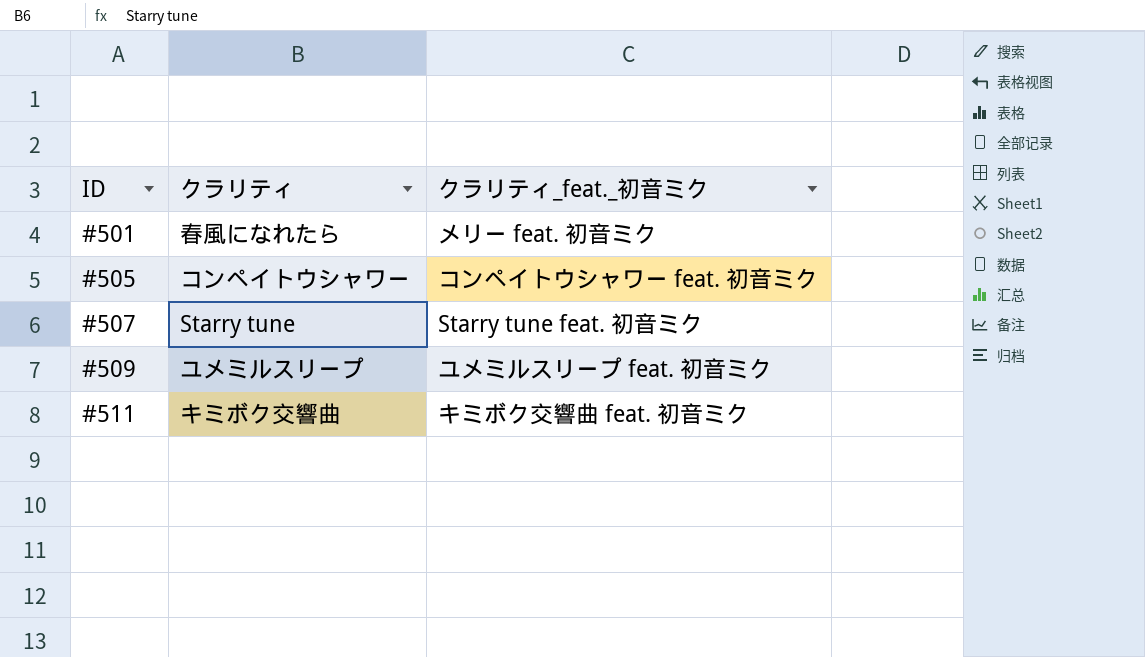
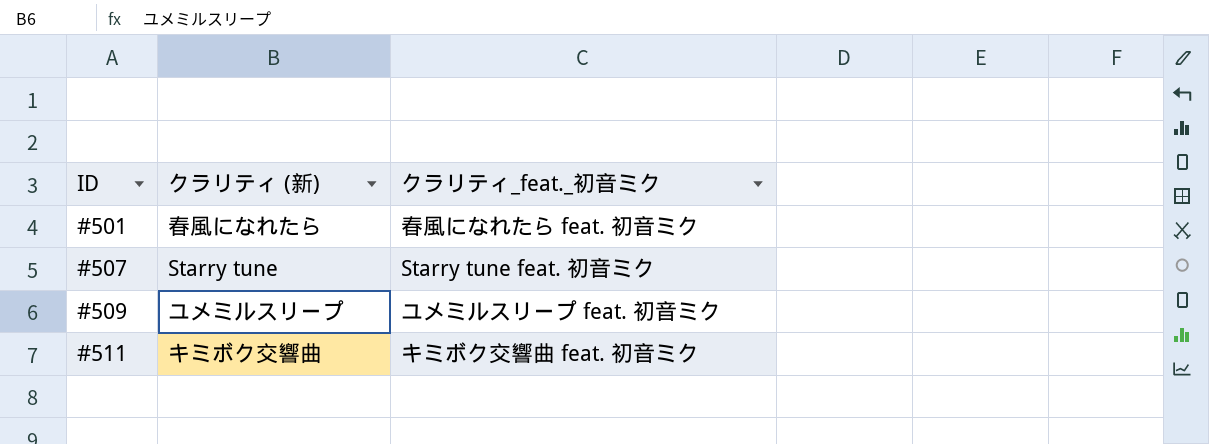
column name: クラリティ -> クラリティ (新)
row #505: コンペイトウシャワー | コンペイトウシャワー feat. 初音ミク -> none
#501 | クラリティ_feat._初音ミク: メリー feat. 初音ミク -> 春風になれたら feat. 初音ミク

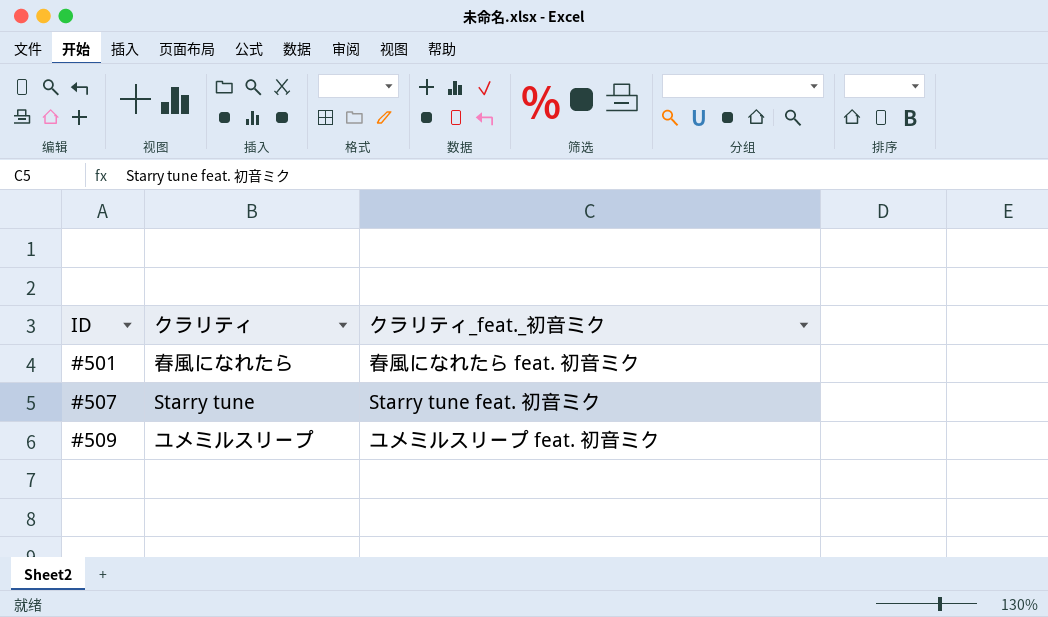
column name: クラリティ (新) -> クラリティ
row #511: キミボク交響曲 | キミボク交響曲 feat. 初音ミク -> none

